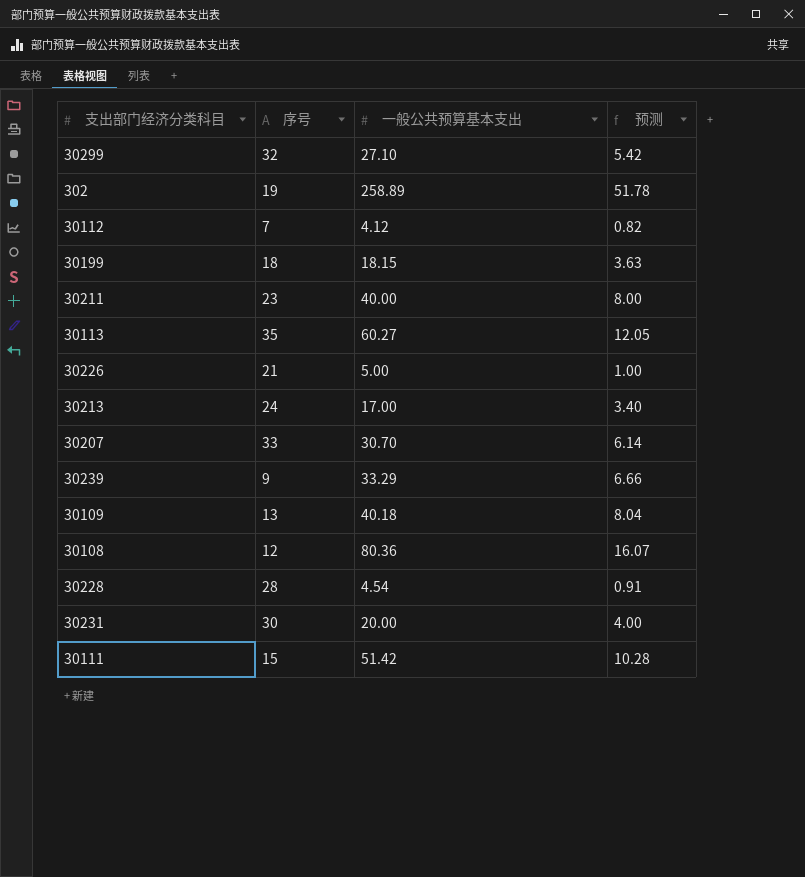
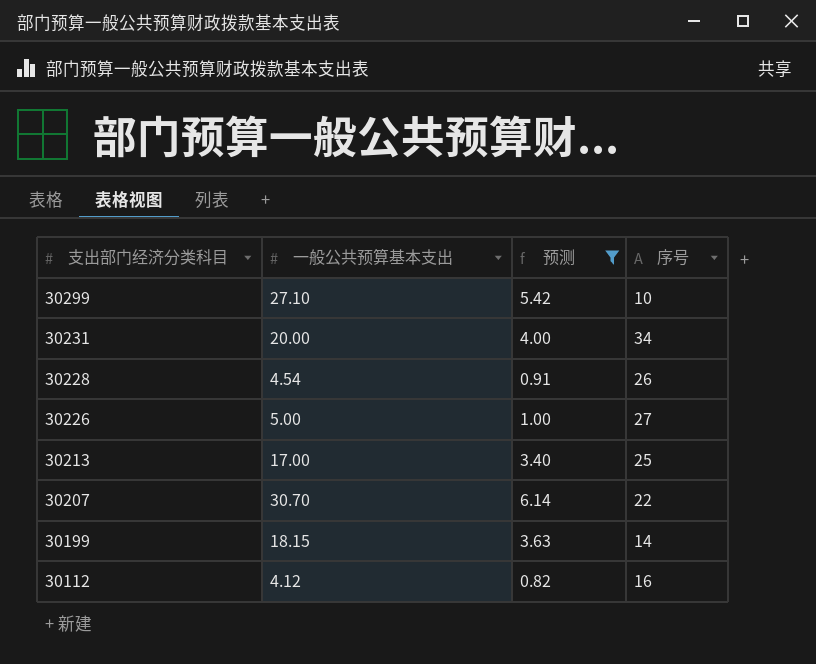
filter: none -> 预测 <= 6.14
row order: none -> 支出部门经济分类科目 descending
column 序号 | position: 2 -> 4
30299 | 序号: 32 -> 10
30231 | 序号: 30 -> 34
30228 | 序号: 28 -> 26
30226 | 序号: 21 -> 27
30213 | 序号: 24 -> 25
30207 | 序号: 33 -> 22
30199 | 序号: 18 -> 14
30112 | 序号: 7 -> 16

